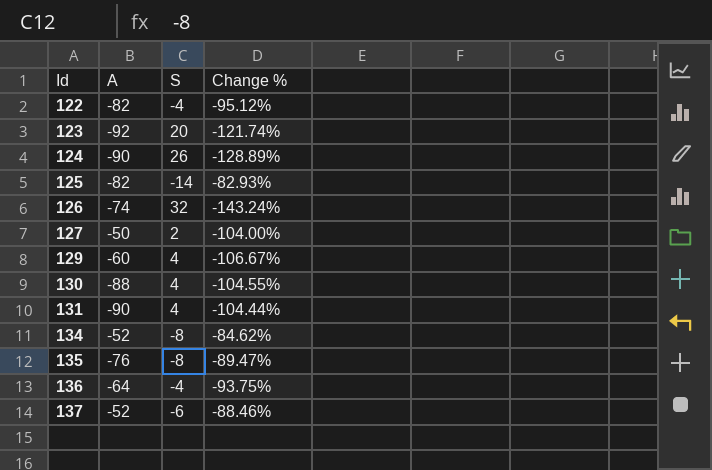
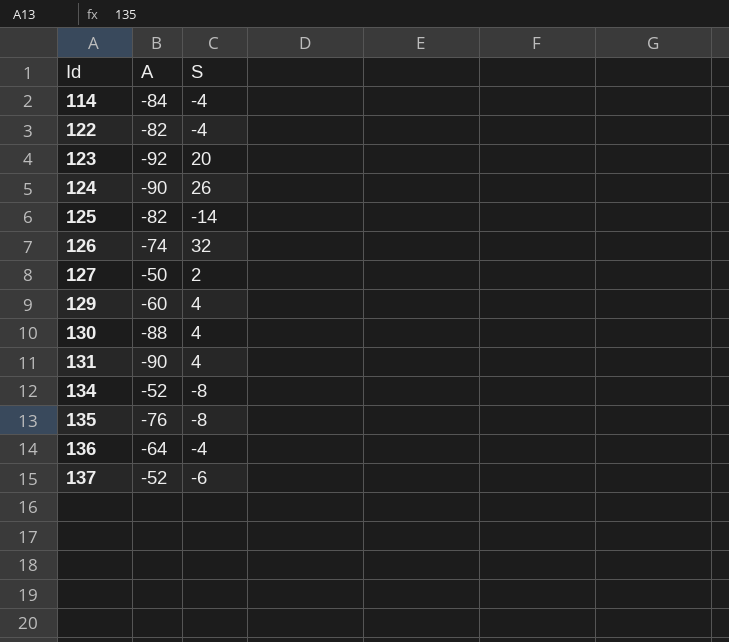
column Change % | formula: ([S] - [A]) / [A] -> none
row 114: none -> -84 | -4

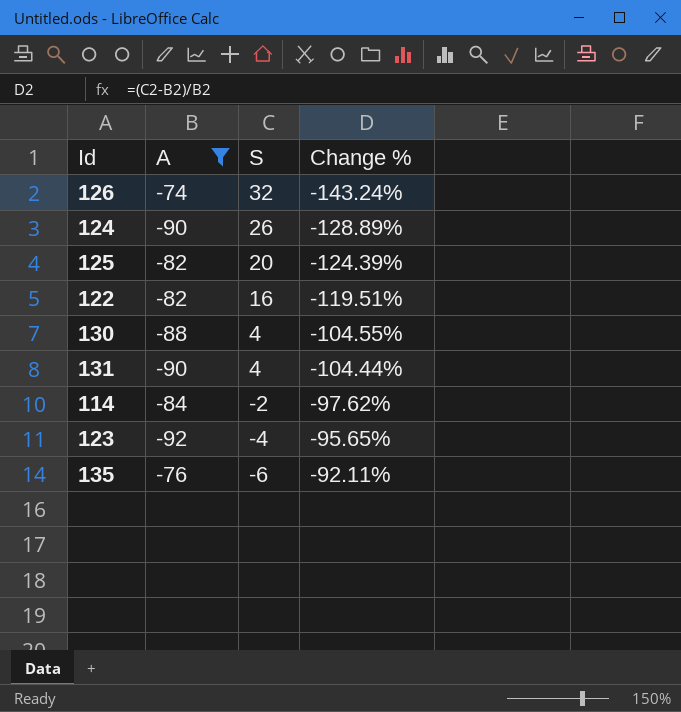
filter: none -> A <= -74
row order: Id ascending -> S descending
column Change % | formula: none -> ([S] - [A]) / [A]
125 | S: -14 -> 20
122 | S: -4 -> 16
114 | S: -4 -> -2
123 | S: 20 -> -4
135 | S: -8 -> -6

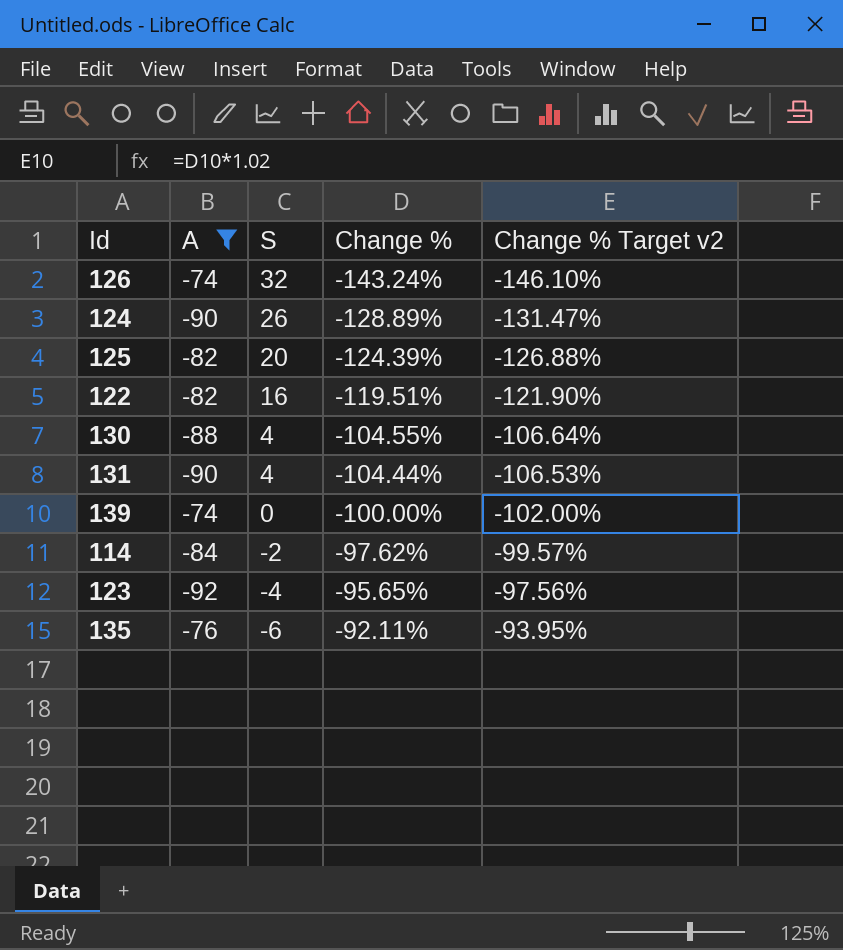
column Change % Target v2 | formula: none -> [Change %] * 1.02
row 139: none -> -74 | 0 | -100.00% | -102.00%

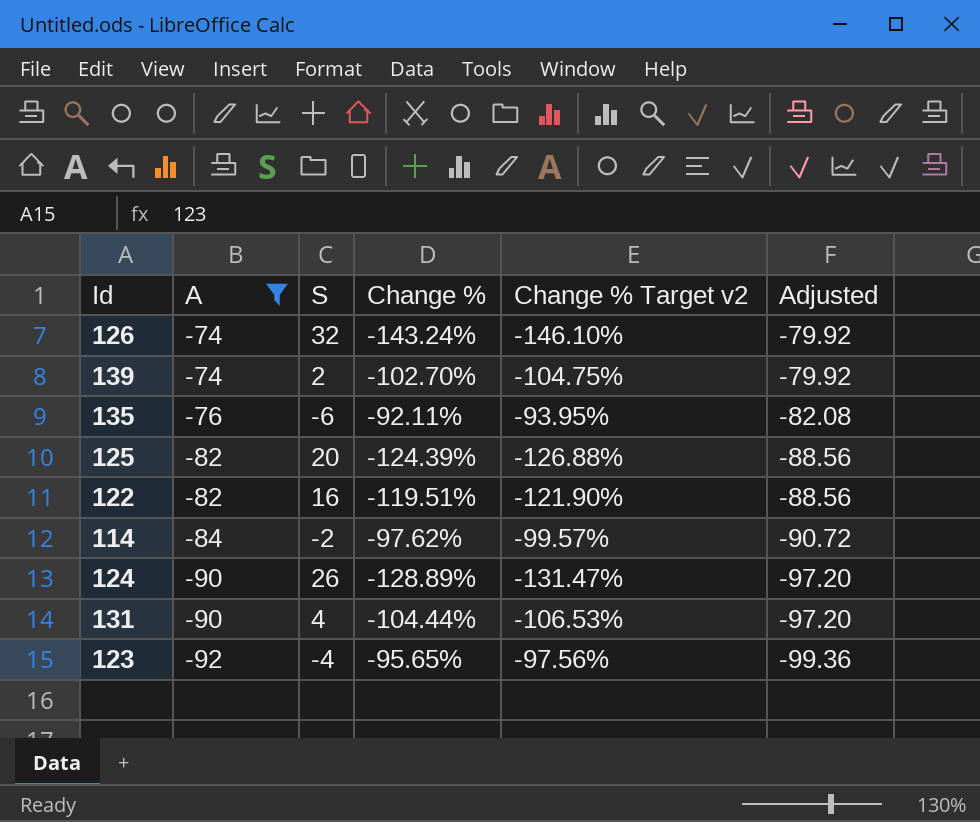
row order: S descending -> A descending
column Adjusted | formula: none -> [A] * 1.08
row 130: -88 | 4 | -104.55% | -106.64% -> none
139 | S: 0 -> 2
139 | Change %: -100.00% -> -102.70%
139 | Change % Target v2: -102.00% -> -104.75%

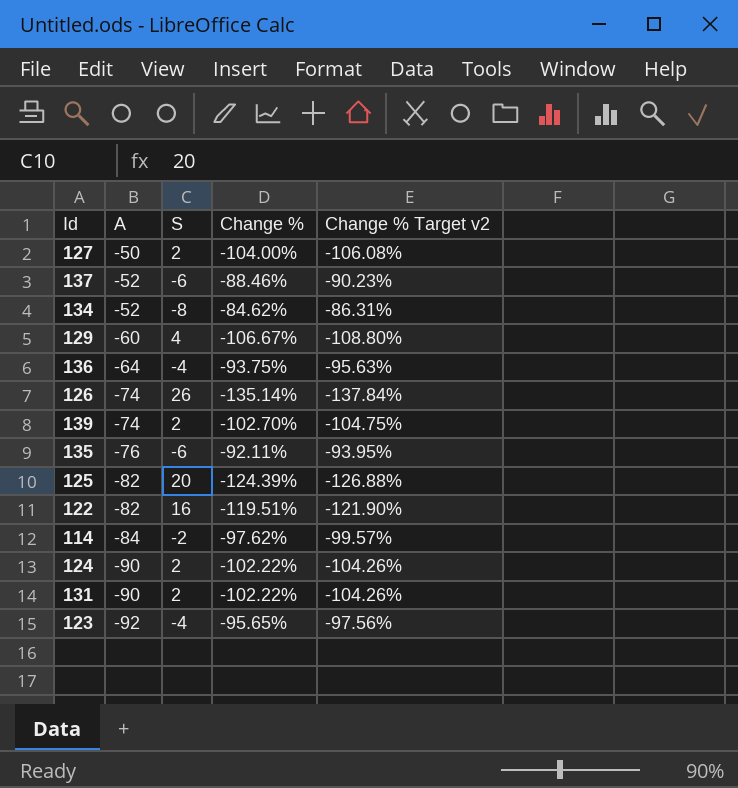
filter: A <= -74 -> none
column Adjusted | formula: [A] * 1.08 -> none
126 | S: 32 -> 26
126 | Change %: -143.24% -> -135.14%
126 | Change % Target v2: -146.10% -> -137.84%
124 | S: 26 -> 2
124 | Change %: -128.89% -> -102.22%
124 | Change % Target v2: -131.47% -> -104.26%
131 | S: 4 -> 2
131 | Change %: -104.44% -> -102.22%
131 | Change % Target v2: -106.53% -> -104.26%

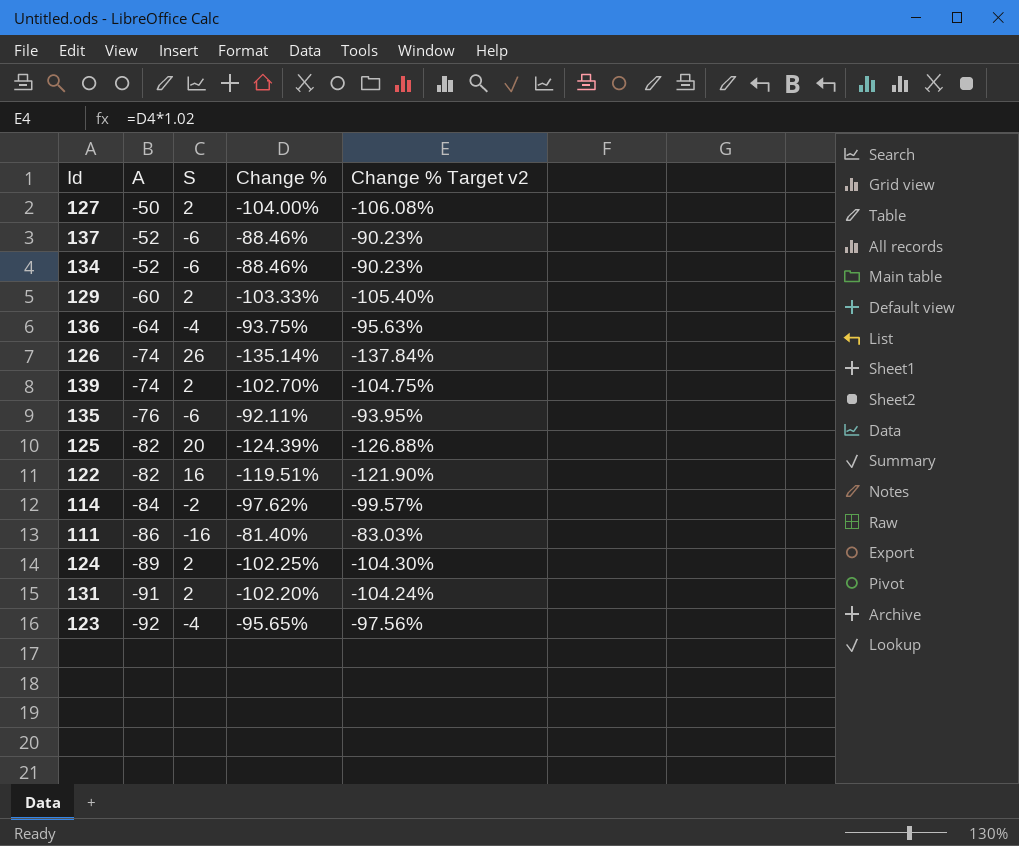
134 | S: -8 -> -6
134 | Change %: -84.62% -> -88.46%
134 | Change % Target v2: -86.31% -> -90.23%
129 | S: 4 -> 2
129 | Change %: -106.67% -> -103.33%
129 | Change % Target v2: -108.80% -> -105.40%
row 111: none -> -86 | -16 | -81.40% | -83.03%
124 | A: -90 -> -89
124 | Change %: -102.22% -> -102.25%
124 | Change % Target v2: -104.26% -> -104.30%
131 | A: -90 -> -91
131 | Change %: -102.22% -> -102.20%
131 | Change % Target v2: -104.26% -> -104.24%

